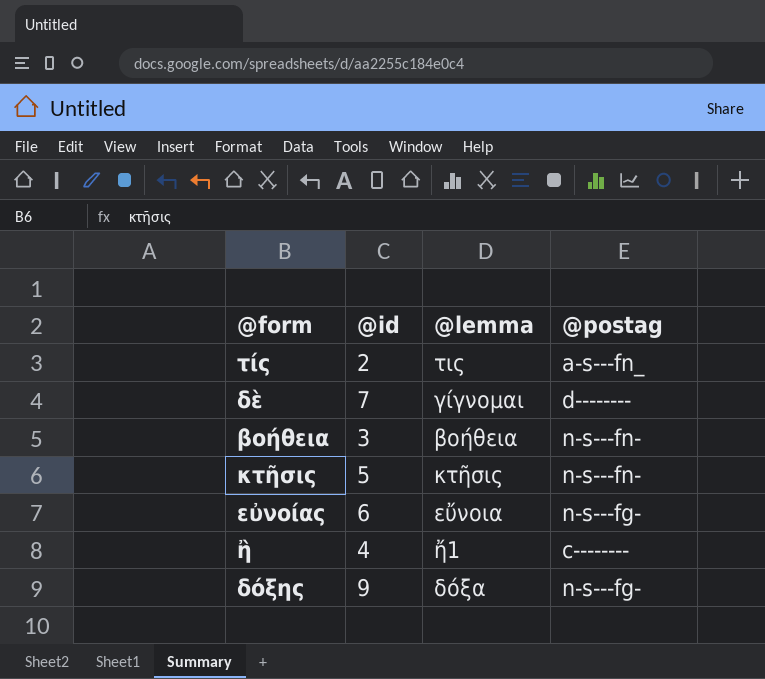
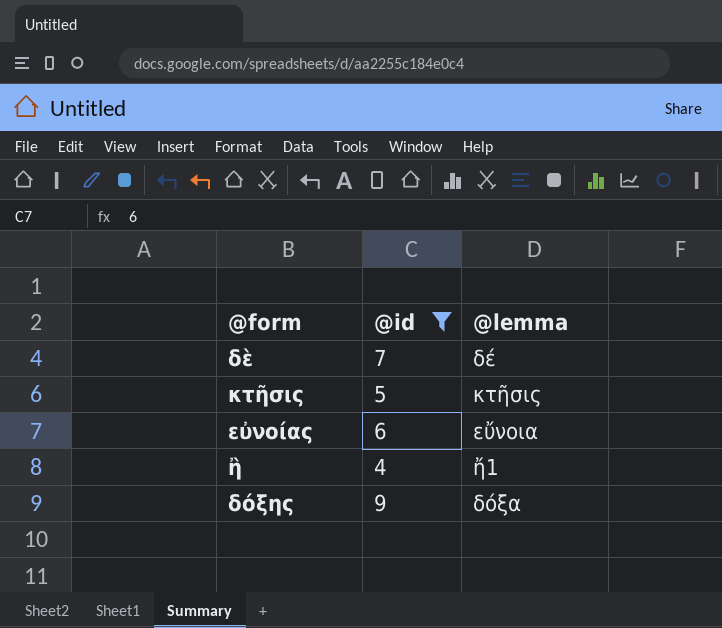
filter: none -> @id >= 4
column @postag | position: 4 -> none
δὲ | @lemma: γίγνομαι -> δέ

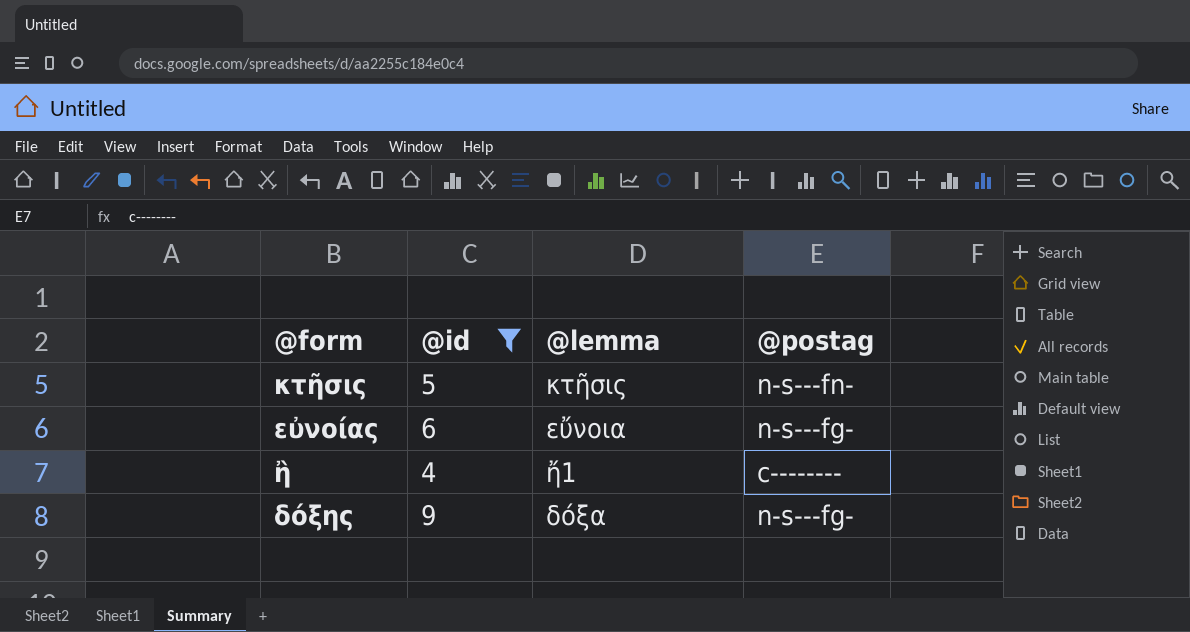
column @postag | position: none -> 4
row δὲ: 7 | δέ -> none

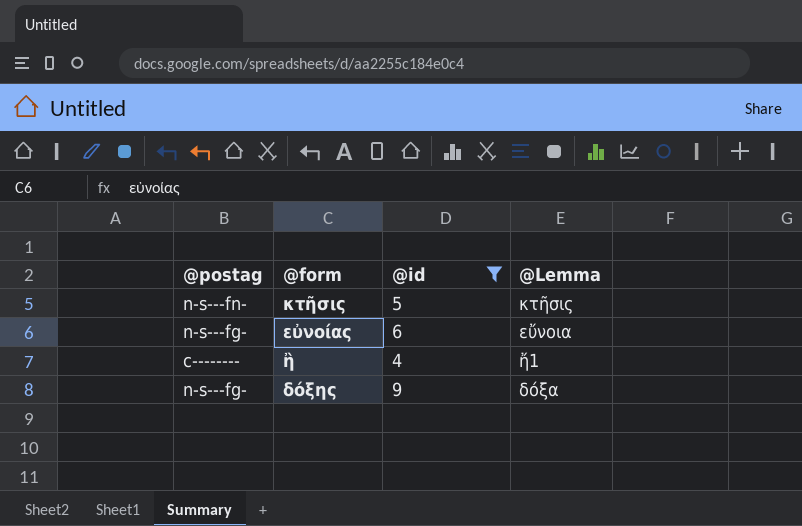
column @postag | position: 4 -> 1
column name: @lemma -> @Lemma

